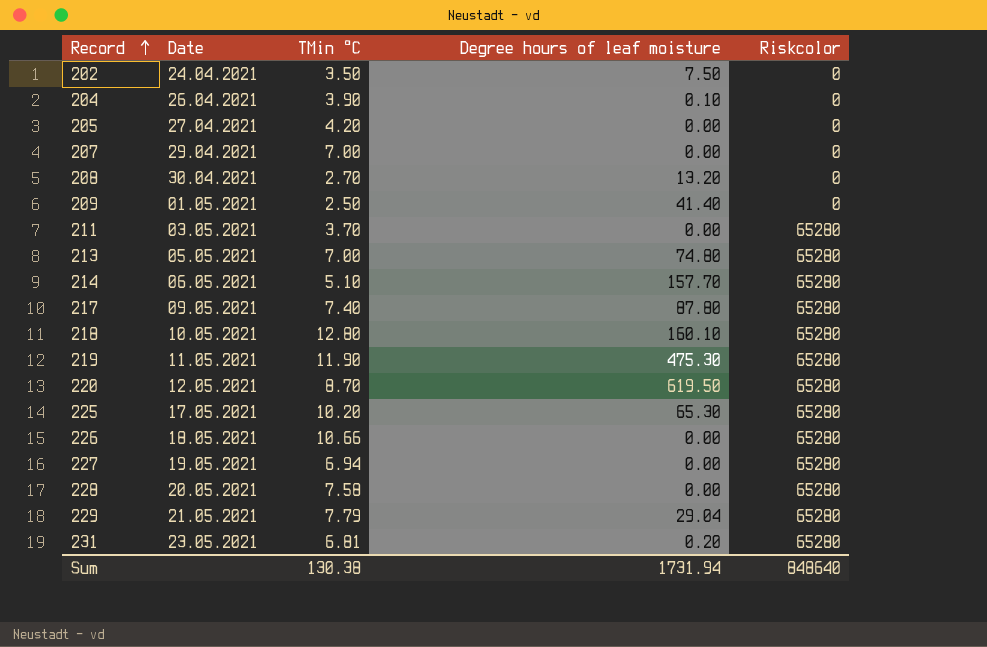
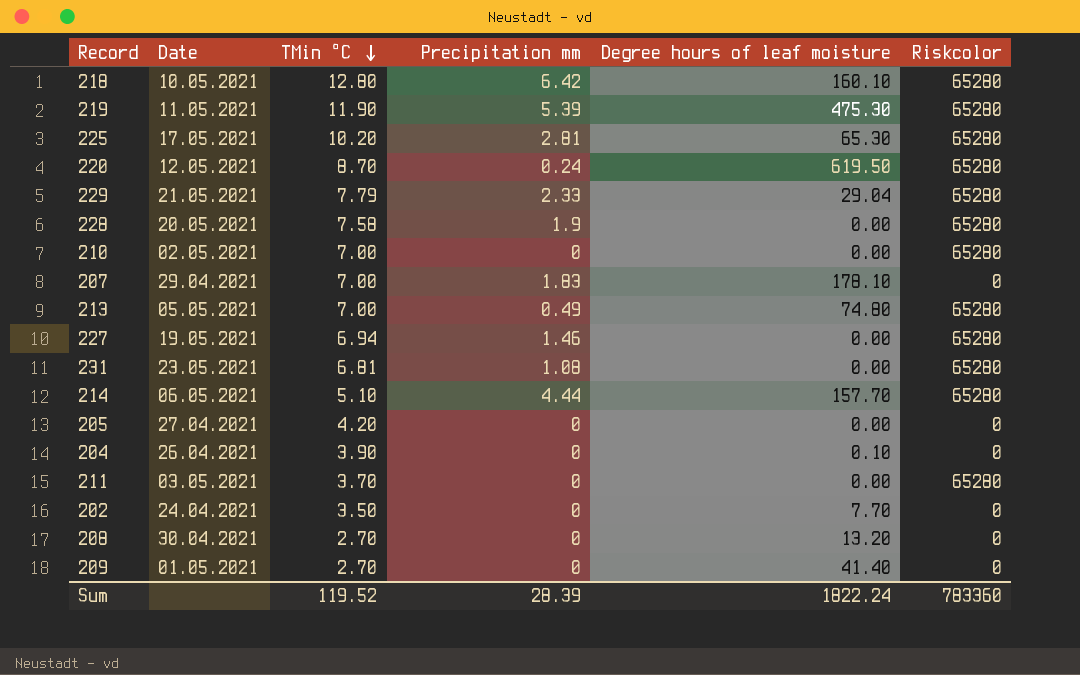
row order: Record ascending -> TMin °C descending
column Precipitation mm | position: none -> 4
row 217: 09.05.2021 | 7.40 | 87.80 | 65280 -> none
row 226: 18.05.2021 | 10.66 | 0.00 | 65280 -> none
row 210: none -> 02.05.2021 | 7.00 | 0 | 0.00 | 65280
207 | Degree hours of leaf moisture: 0.00 -> 178.10
231 | Degree hours of leaf moisture: 0.20 -> 0.00
202 | Degree hours of leaf moisture: 7.50 -> 7.70
209 | TMin °C: 2.50 -> 2.70
Sum | TMin °C: 130.38 -> 119.52
Sum | Degree hours of leaf moisture: 1731.94 -> 1822.24
Sum | Riskcolor: 848640 -> 783360

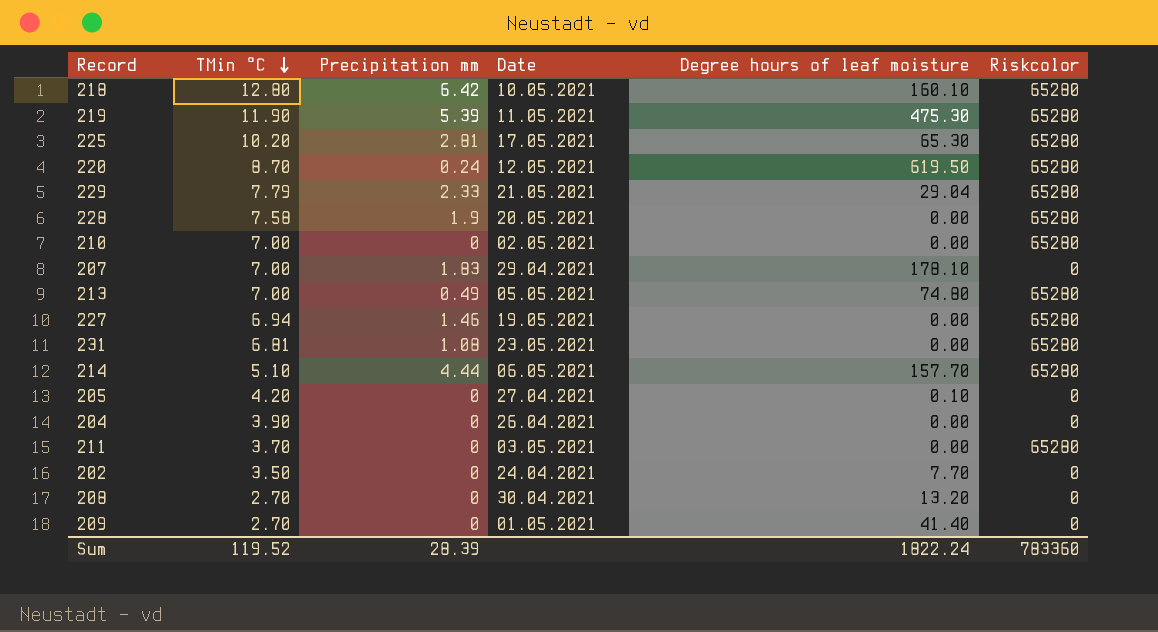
column Date | position: 2 -> 4
205 | Degree hours of leaf moisture: 0.00 -> 0.10
204 | Degree hours of leaf moisture: 0.10 -> 0.00

